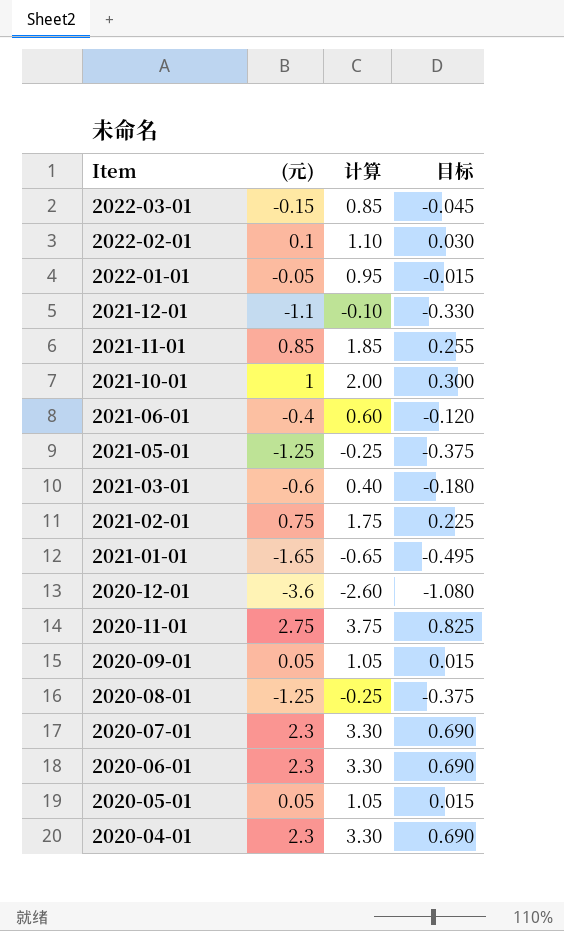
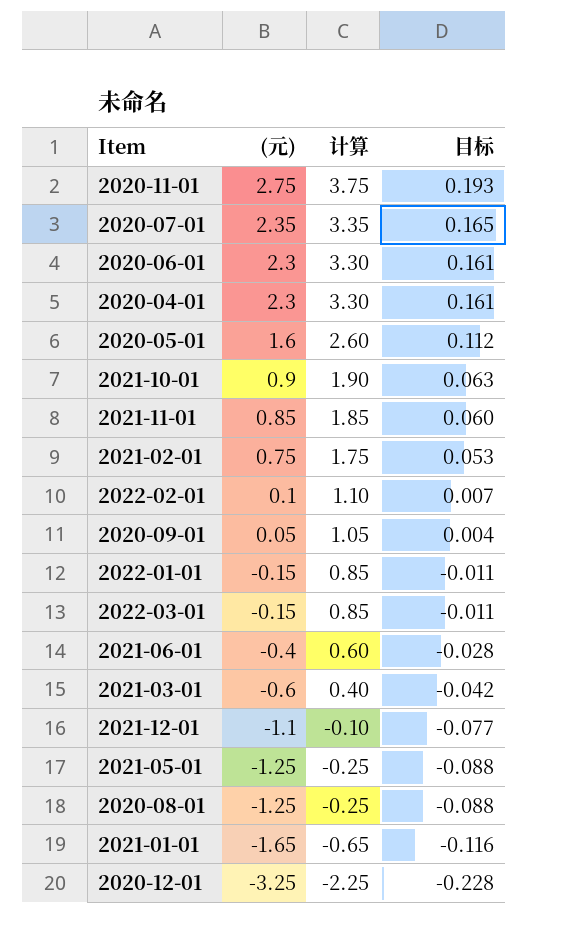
row order: Item descending -> (元) descending
column 目标 | formula: [(元)] * 0.3 -> [(元)] * 0.07
2020-07-01 | (元): 2.3 -> 2.35
2020-07-01 | 计算: 3.30 -> 3.35
2020-05-01 | (元): 0.05 -> 1.6
2020-05-01 | 计算: 1.05 -> 2.60
2021-10-01 | (元): 1 -> 0.9
2021-10-01 | 计算: 2.00 -> 1.90
2022-01-01 | (元): -0.05 -> -0.15
2022-01-01 | 计算: 0.95 -> 0.85
2020-12-01 | (元): -3.6 -> -3.25
2020-12-01 | 计算: -2.60 -> -2.25

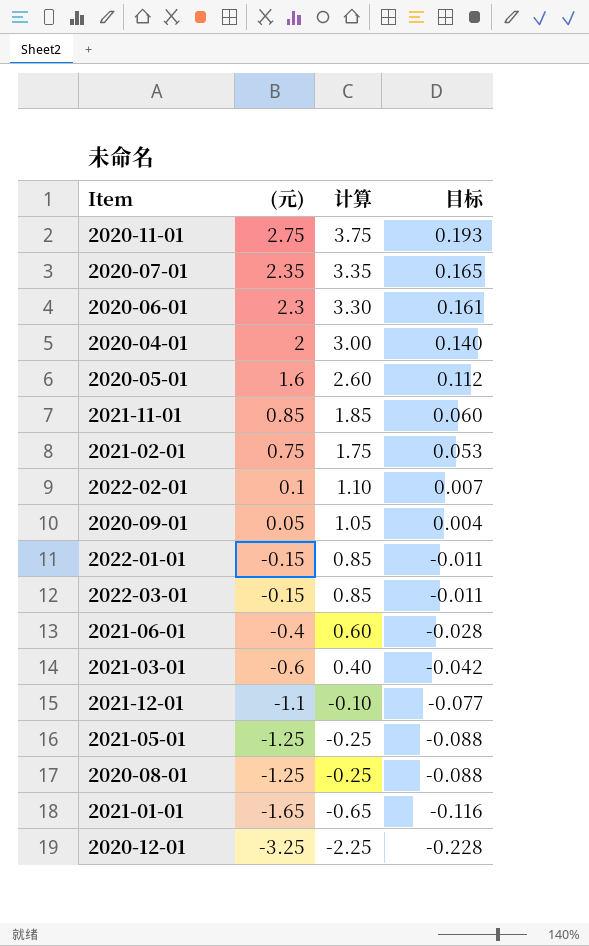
row 2021-10-01: 0.9 | 1.90 | 0.063 -> none
2020-04-01 | (元): 2.3 -> 2
2020-04-01 | 计算: 3.30 -> 3.00
2020-04-01 | 目标: 0.161 -> 0.140

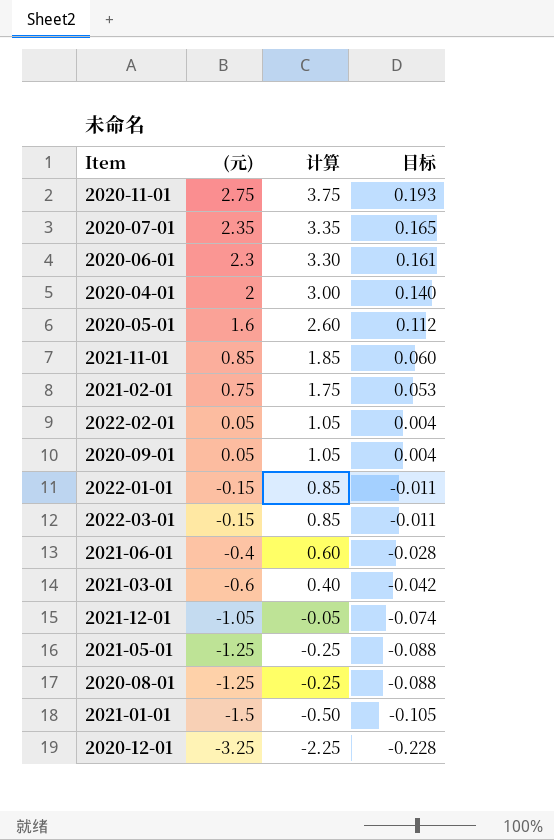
2022-02-01 | (元): 0.1 -> 0.05
2022-02-01 | 计算: 1.10 -> 1.05
2022-02-01 | 目标: 0.007 -> 0.004
2021-12-01 | (元): -1.1 -> -1.05
2021-12-01 | 计算: -0.10 -> -0.05
2021-12-01 | 目标: -0.077 -> -0.074
2021-01-01 | (元): -1.65 -> -1.5
2021-01-01 | 计算: -0.65 -> -0.50
2021-01-01 | 目标: -0.116 -> -0.105

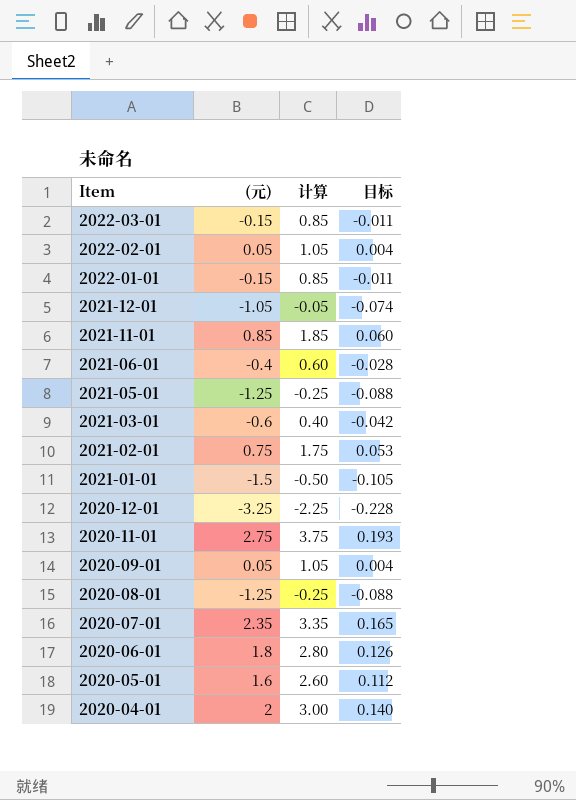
row order: (元) descending -> Item descending
2020-06-01 | (元): 2.3 -> 1.8
2020-06-01 | 计算: 3.30 -> 2.80
2020-06-01 | 目标: 0.161 -> 0.126

